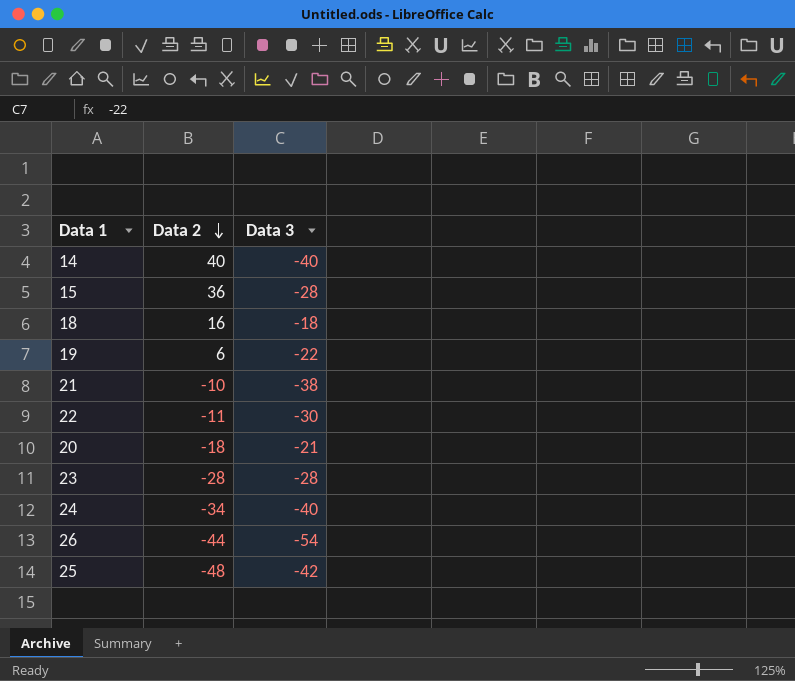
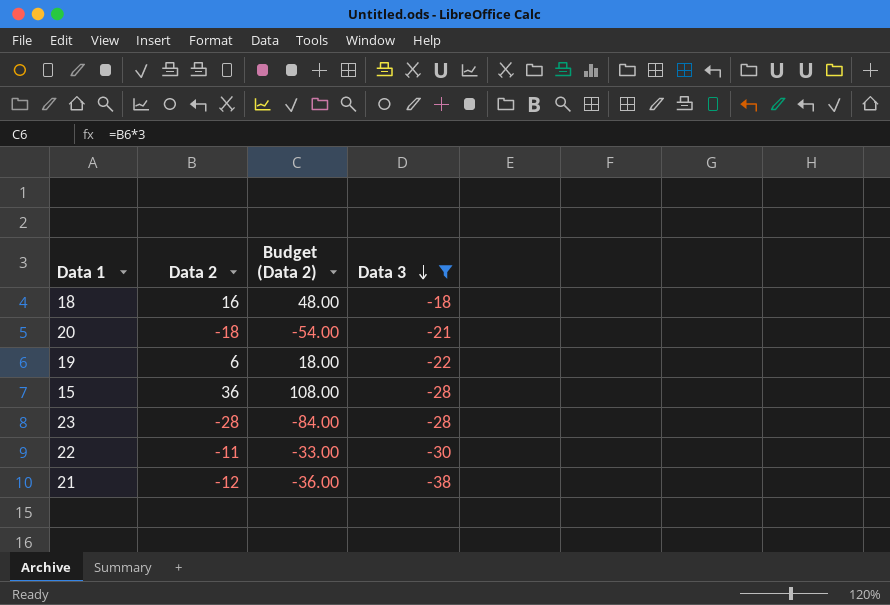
filter: none -> Data 3 >= -38
row order: Data 2 descending -> Data 3 descending
column Budget (Data 2) | formula: none -> [Data 2] * 3
21 | Data 2: -10 -> -12

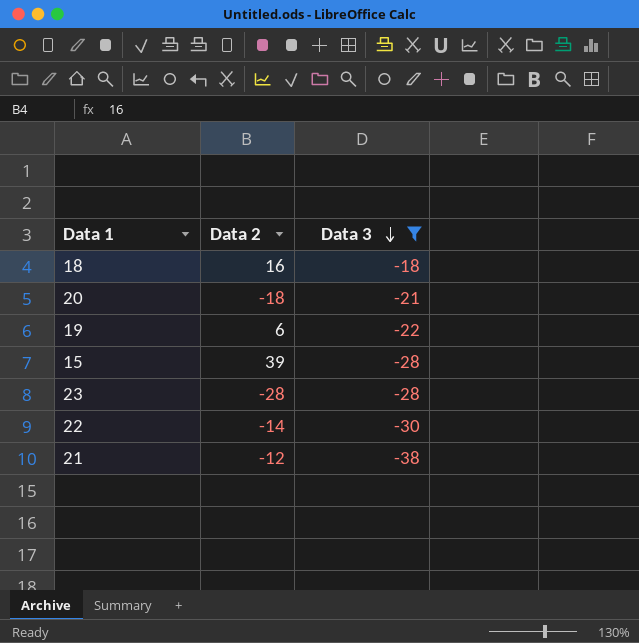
column Budget (Data 2) | formula: [Data 2] * 3 -> none
15 | Data 2: 36 -> 39
22 | Data 2: -11 -> -14

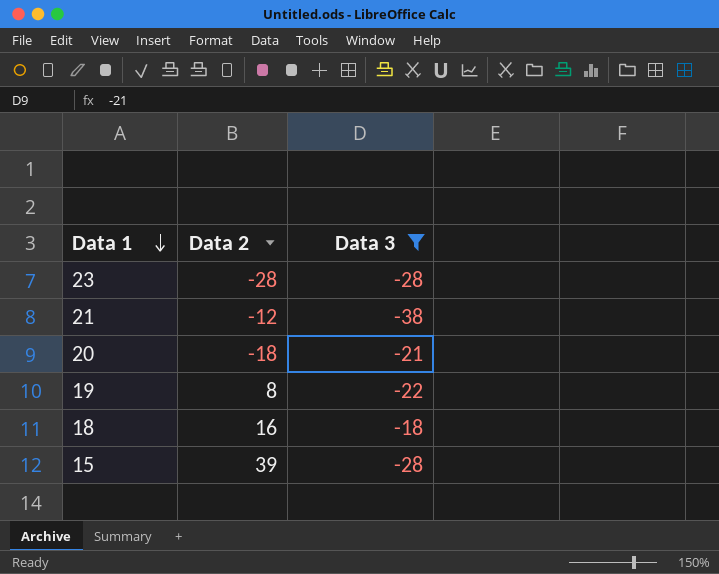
row order: Data 3 descending -> Data 1 descending
row 22: -14 | -30 -> none
19 | Data 2: 6 -> 8

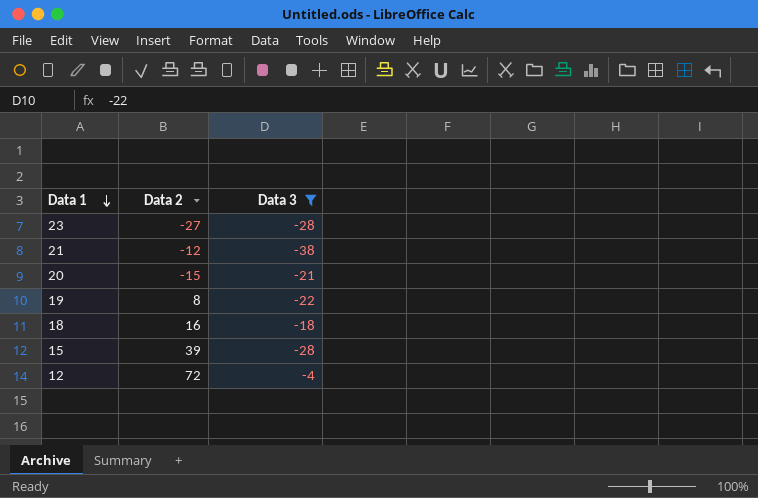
23 | Data 2: -28 -> -27
20 | Data 2: -18 -> -15
row 12: none -> 72 | -4

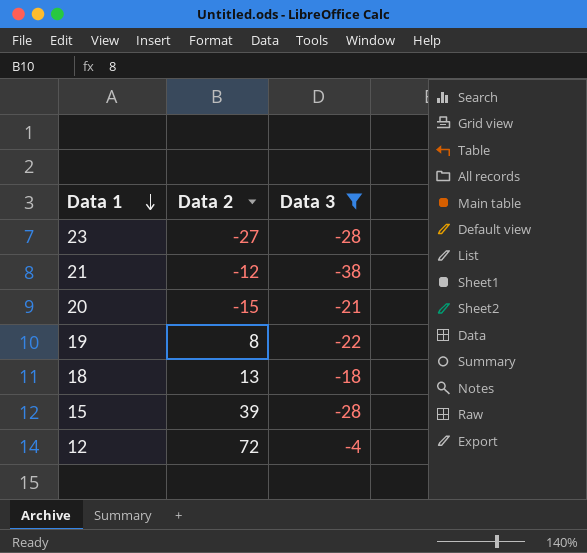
18 | Data 2: 16 -> 13

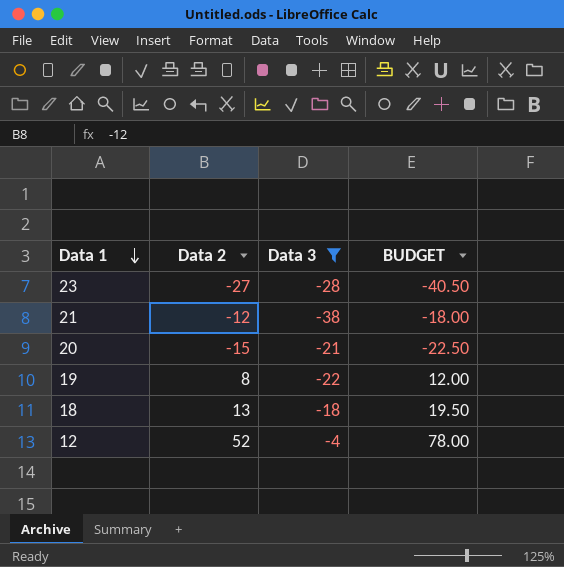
column BUDGET | formula: none -> [Data 2] * 1.5
row 15: 39 | -28 -> none
12 | Data 2: 72 -> 52

